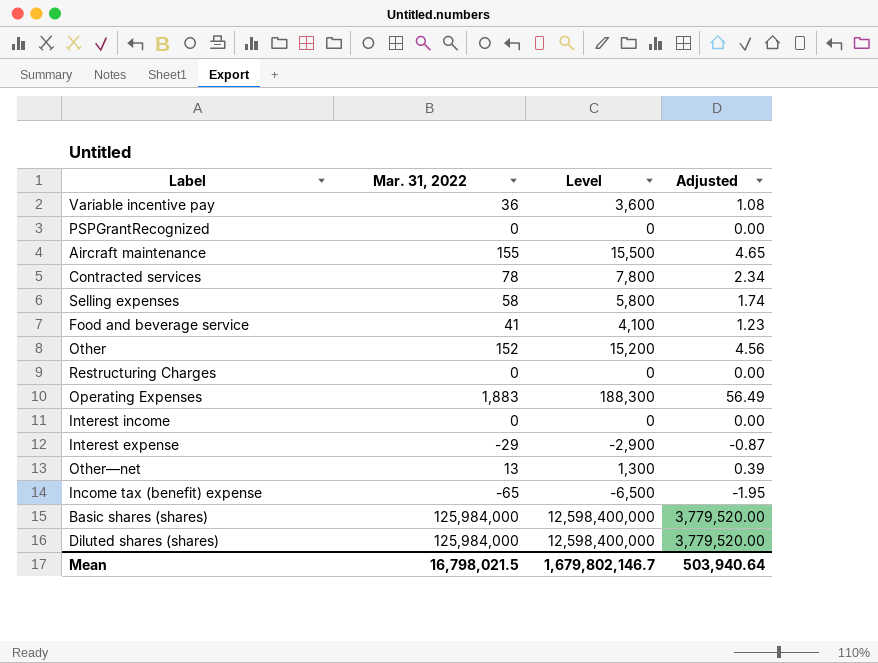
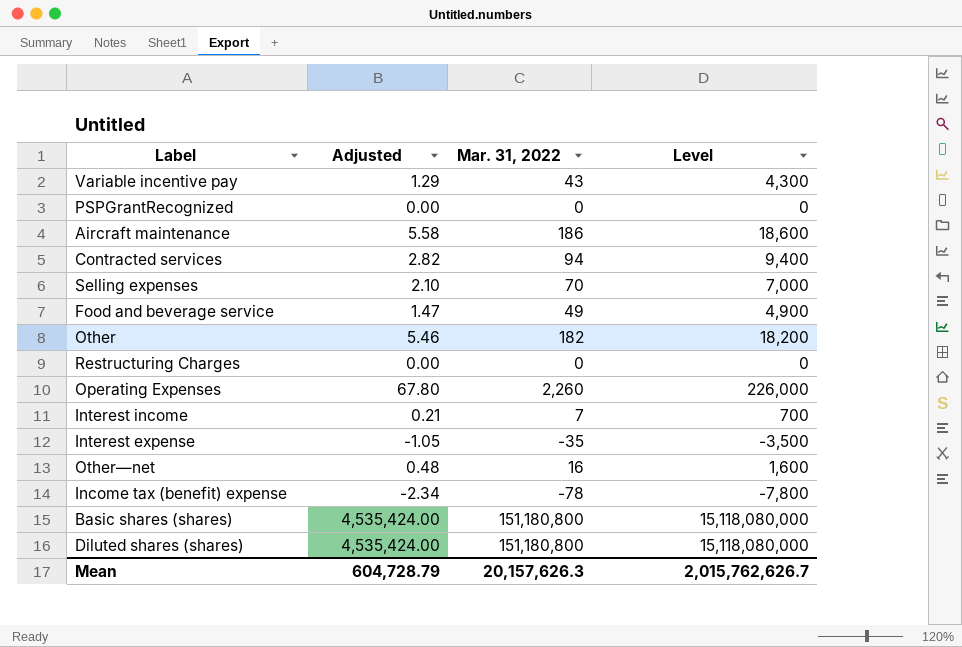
column Adjusted | position: 4 -> 2
Variable incentive pay | Adjusted: 1.08 -> 1.29
Variable incentive pay | Mar. 31, 2022: 36 -> 43
Variable incentive pay | Level: 3,600 -> 4,300
Aircraft maintenance | Adjusted: 4.65 -> 5.58
Aircraft maintenance | Mar. 31, 2022: 155 -> 186
Aircraft maintenance | Level: 15,500 -> 18,600
Contracted services | Adjusted: 2.34 -> 2.82
Contracted services | Mar. 31, 2022: 78 -> 94
Contracted services | Level: 7,800 -> 9,400
Selling expenses | Adjusted: 1.74 -> 2.10
Selling expenses | Mar. 31, 2022: 58 -> 70
Selling expenses | Level: 5,800 -> 7,000
Food and beverage service | Adjusted: 1.23 -> 1.47
Food and beverage service | Mar. 31, 2022: 41 -> 49
Food and beverage service | Level: 4,100 -> 4,900
Other | Adjusted: 4.56 -> 5.46
Other | Mar. 31, 2022: 152 -> 182
Other | Level: 15,200 -> 18,200
Operating Expenses | Adjusted: 56.49 -> 67.80
Operating Expenses | Mar. 31, 2022: 1,883 -> 2,260
Operating Expenses | Level: 188,300 -> 226,000
Interest income | Adjusted: 0.00 -> 0.21
Interest income | Mar. 31, 2022: 0 -> 7
Interest income | Level: 0 -> 700
Interest expense | Adjusted: -0.87 -> -1.05
Interest expense | Mar. 31, 2022: -29 -> -35
Interest expense | Level: -2,900 -> -3,500
Other—net | Adjusted: 0.39 -> 0.48
Other—net | Mar. 31, 2022: 13 -> 16
Other—net | Level: 1,300 -> 1,600
Income tax (benefit) expense | Adjusted: -1.95 -> -2.34
Income tax (benefit) expense | Mar. 31, 2022: -65 -> -78
Income tax (benefit) expense | Level: -6,500 -> -7,800
Basic shares (shares) | Adjusted: 3,779,520.00 -> 4,535,424.00
Basic shares (shares) | Mar. 31, 2022: 125,984,000 -> 151,180,800
Basic shares (shares) | Level: 12,598,400,000 -> 15,118,080,000
Diluted shares (shares) | Adjusted: 3,779,520.00 -> 4,535,424.00
Diluted shares (shares) | Mar. 31, 2022: 125,984,000 -> 151,180,800
Diluted shares (shares) | Level: 12,598,400,000 -> 15,118,080,000
Mean | Adjusted: 503,940.64 -> 604,728.79
Mean | Mar. 31, 2022: 16,798,021.5 -> 20,157,626.3
Mean | Level: 1,679,802,146.7 -> 2,015,762,626.7

